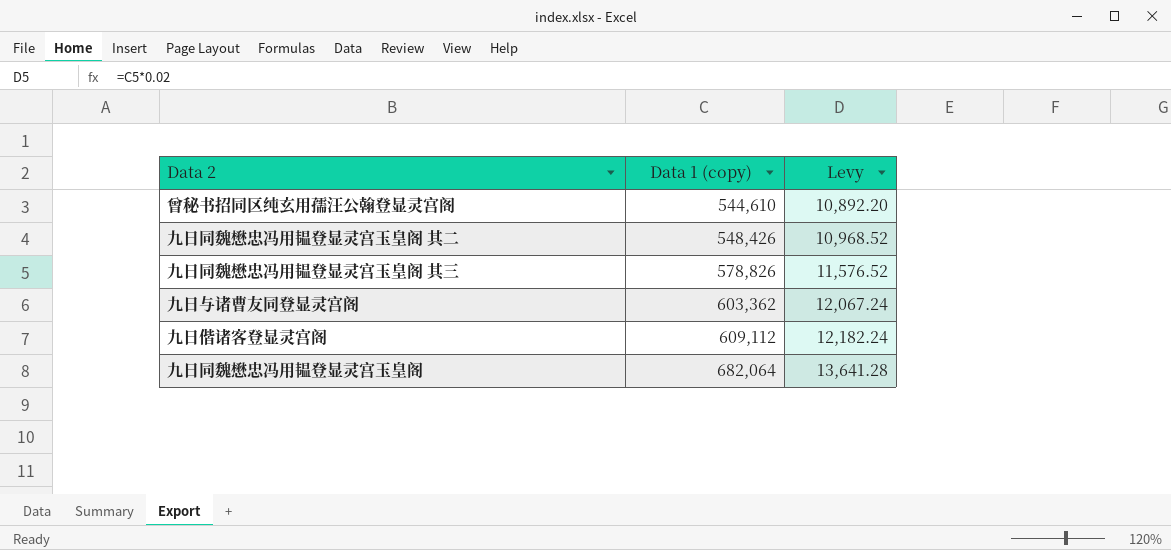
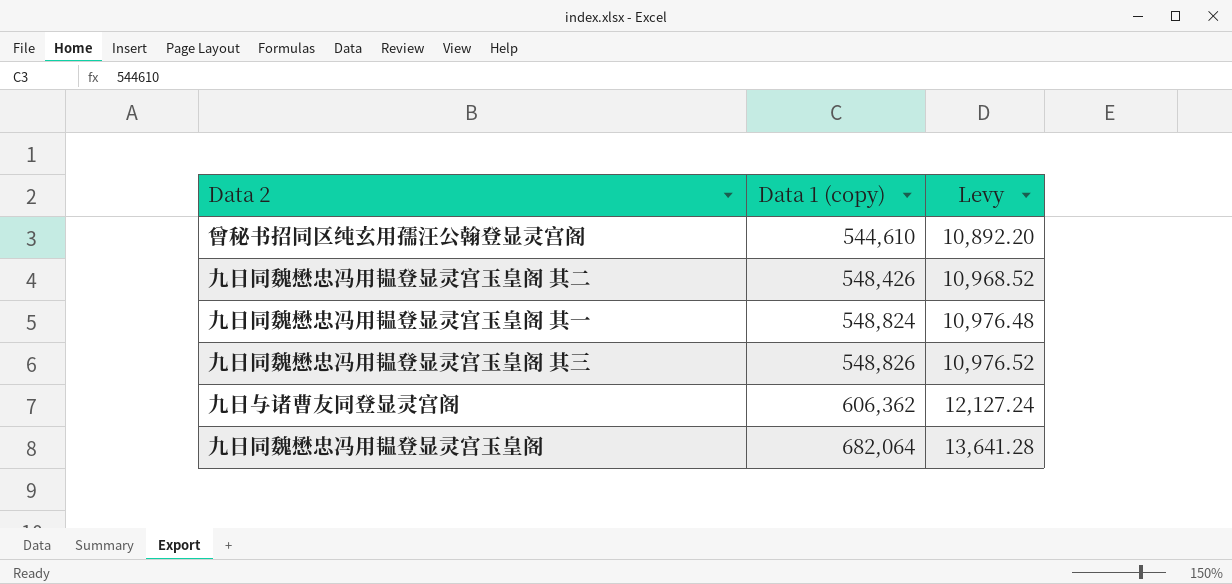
row 九日偕诸客登显灵宫阁: 609,112 | 12,182.24 -> none
row 九日同魏懋忠冯用韫登显灵宫玉皇阁 其一: none -> 548,824 | 10,976.48
九日同魏懋忠冯用韫登显灵宫玉皇阁 其三 | Data 1 (copy): 578,826 -> 548,826
九日同魏懋忠冯用韫登显灵宫玉皇阁 其三 | Levy: 11,576.52 -> 10,976.52
九日与诸曹友同登显灵宫阁 | Data 1 (copy): 603,362 -> 606,362
九日与诸曹友同登显灵宫阁 | Levy: 12,067.24 -> 12,127.24

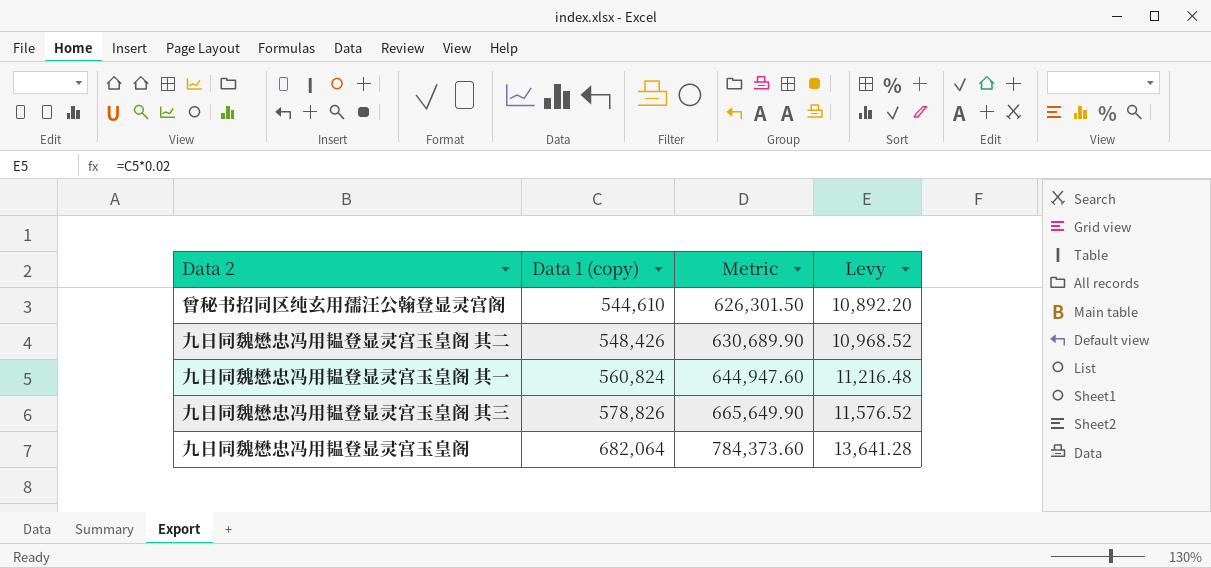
column Metric | formula: none -> [Data 1 (copy)] * 1.15
row 九日与诸曹友同登显灵宫阁: 606,362 | 12,127.24 -> none
九日同魏懋忠冯用韫登显灵宫玉皇阁 其一 | Data 1 (copy): 548,824 -> 560,824
九日同魏懋忠冯用韫登显灵宫玉皇阁 其一 | Levy: 10,976.48 -> 11,216.48
九日同魏懋忠冯用韫登显灵宫玉皇阁 其三 | Data 1 (copy): 548,826 -> 578,826
九日同魏懋忠冯用韫登显灵宫玉皇阁 其三 | Levy: 10,976.52 -> 11,576.52

